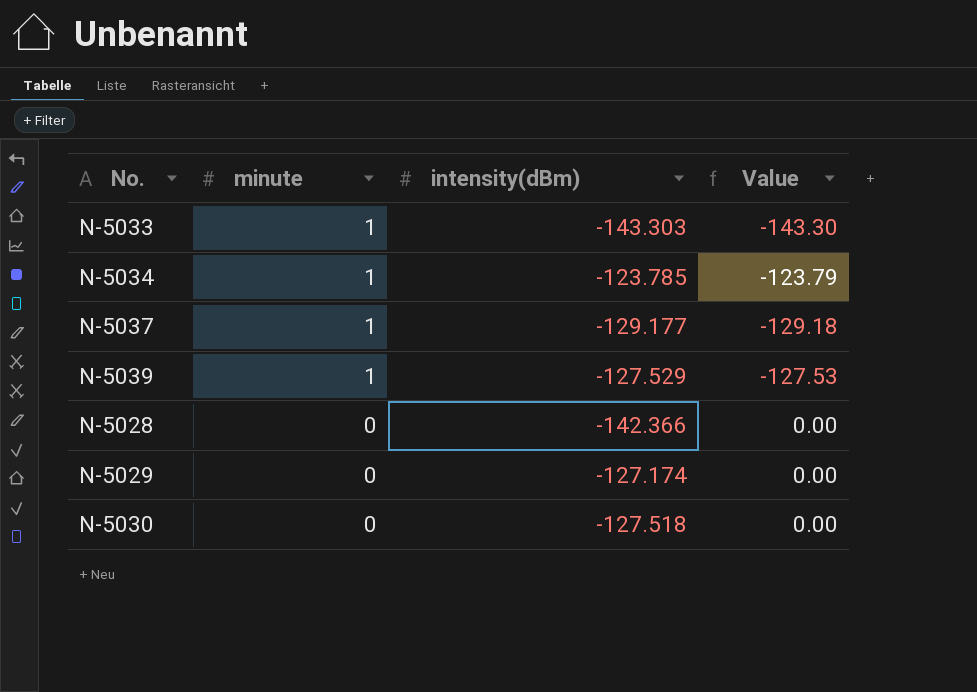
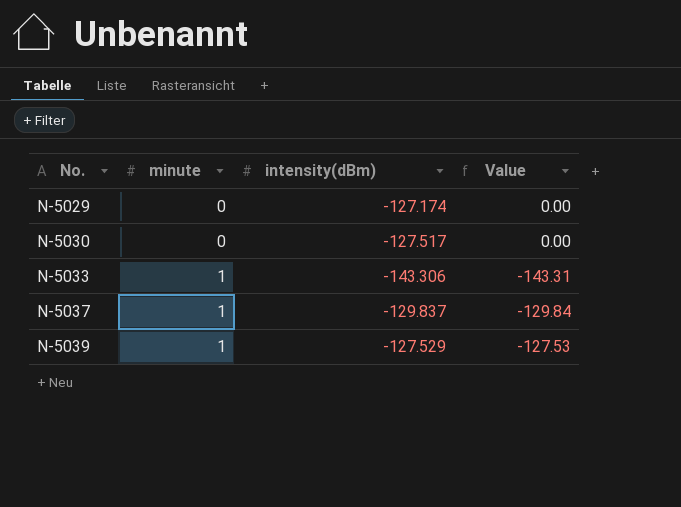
row order: minute descending -> No. ascending
row N-5034: 1 | -123.785 | -123.79 -> none
row N-5028: 0 | -142.366 | 0.00 -> none
N-5030 | intensity(dBm): -127.518 -> -127.517
N-5033 | intensity(dBm): -143.303 -> -143.306
N-5033 | Value: -143.30 -> -143.31
N-5037 | intensity(dBm): -129.177 -> -129.837
N-5037 | Value: -129.18 -> -129.84

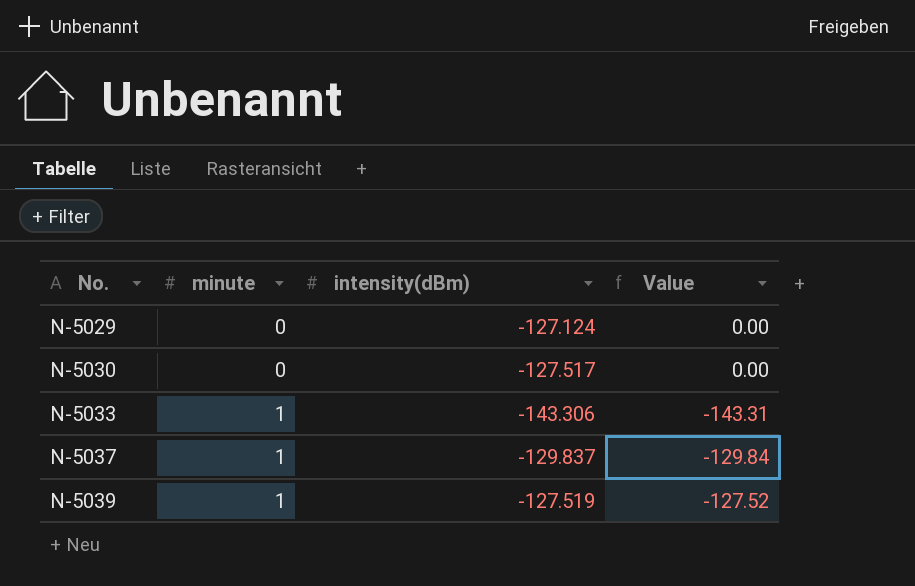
N-5029 | intensity(dBm): -127.174 -> -127.124
N-5039 | intensity(dBm): -127.529 -> -127.519
N-5039 | Value: -127.53 -> -127.52

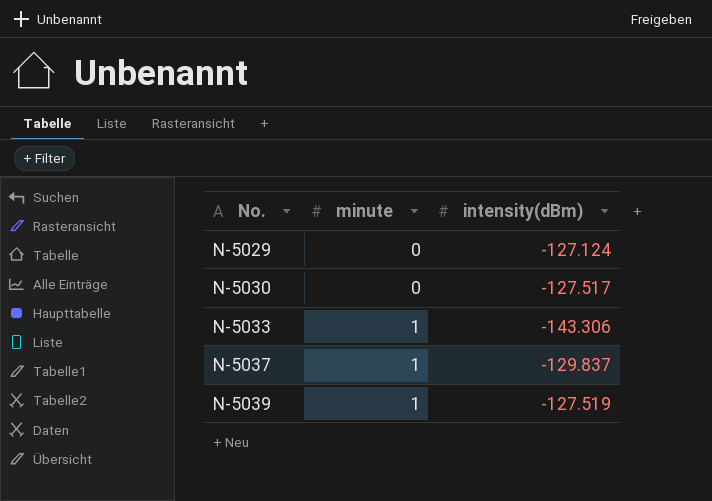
column Value | formula: [minute] * [intensity(dBm)] -> none

